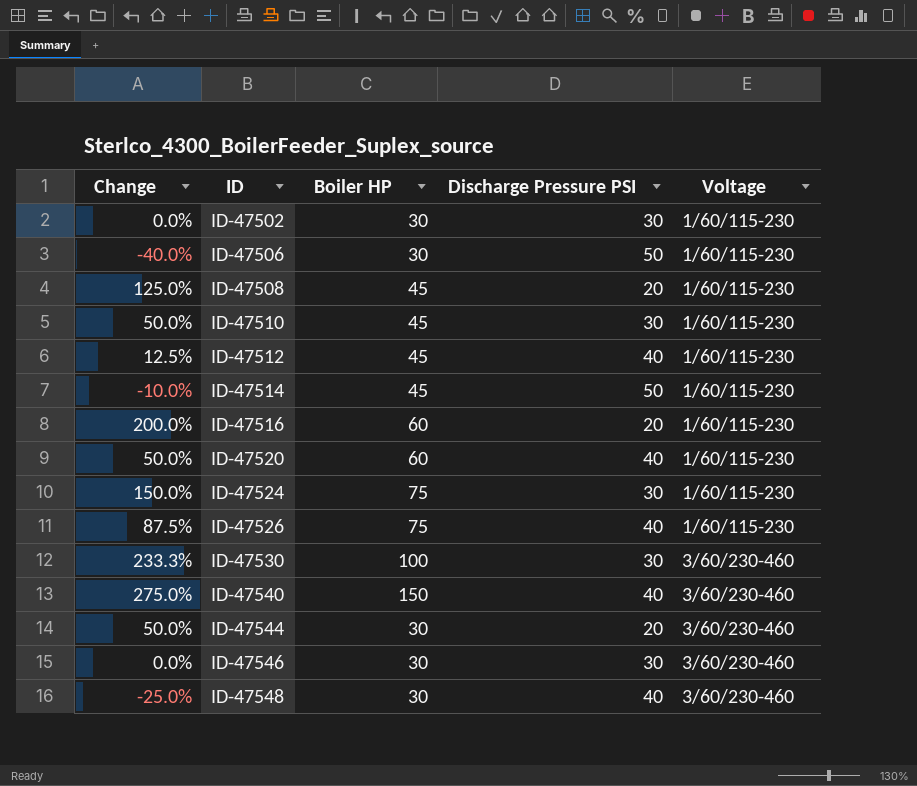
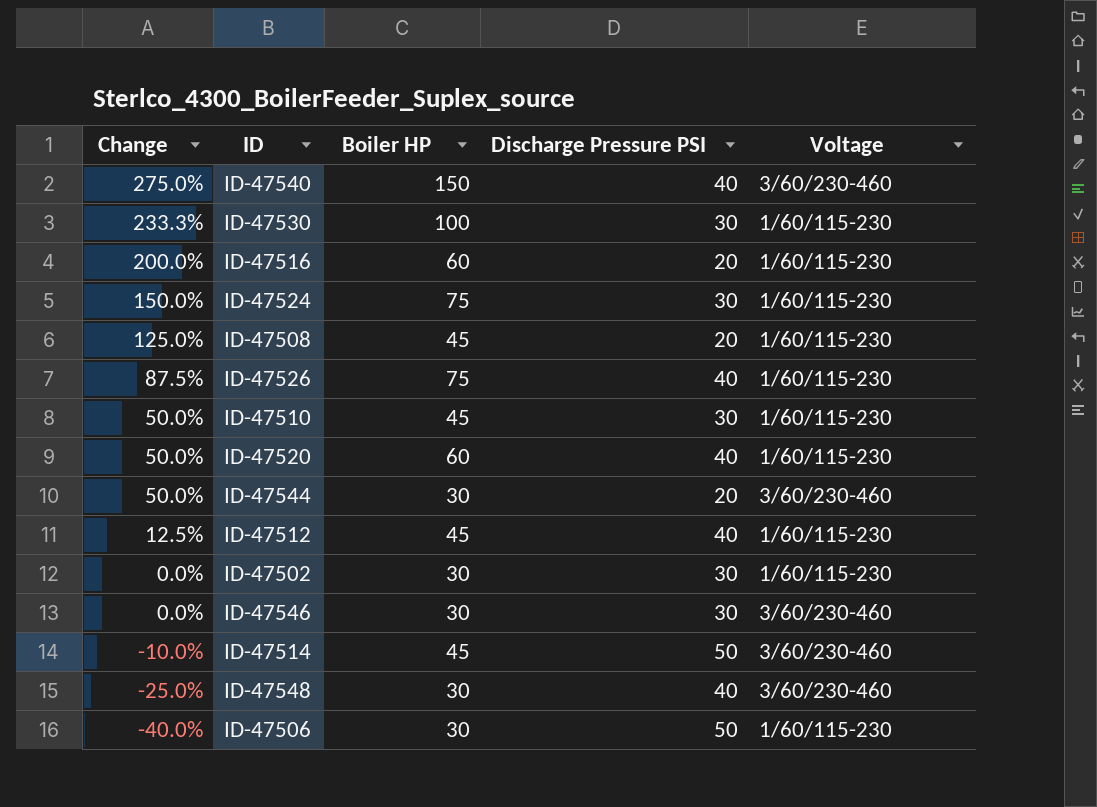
row order: ID ascending -> Change descending
ID-47530 | Voltage: 3/60/230-460 -> 1/60/115-230
ID-47514 | Voltage: 1/60/115-230 -> 3/60/230-460

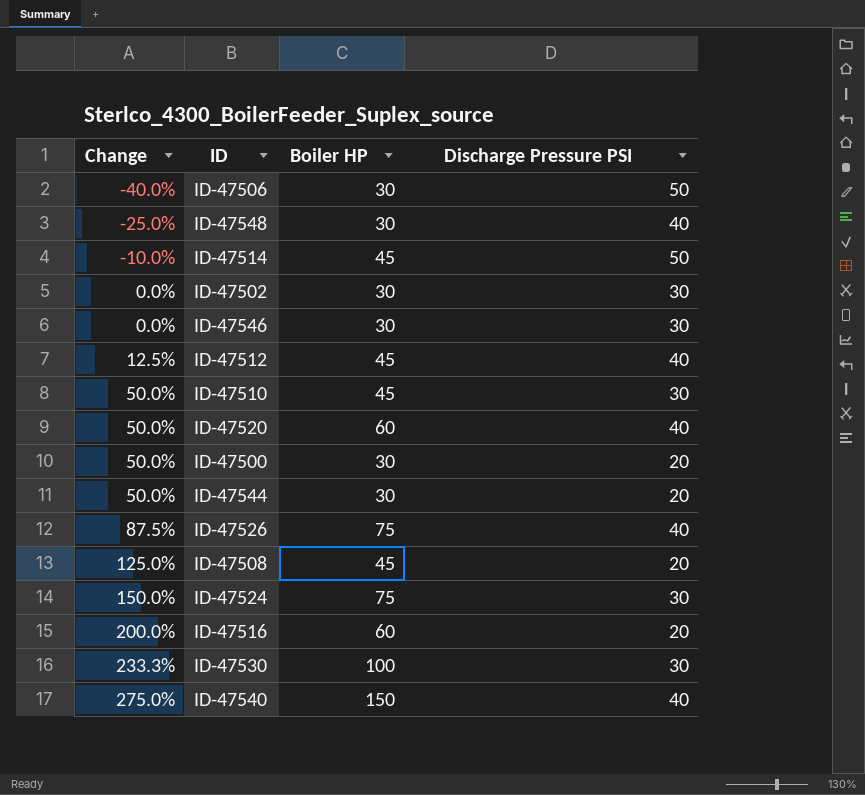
row order: Change descending -> Change ascending
column Voltage | position: 5 -> none
row ID-47500: none -> 50.0% | 30 | 20

